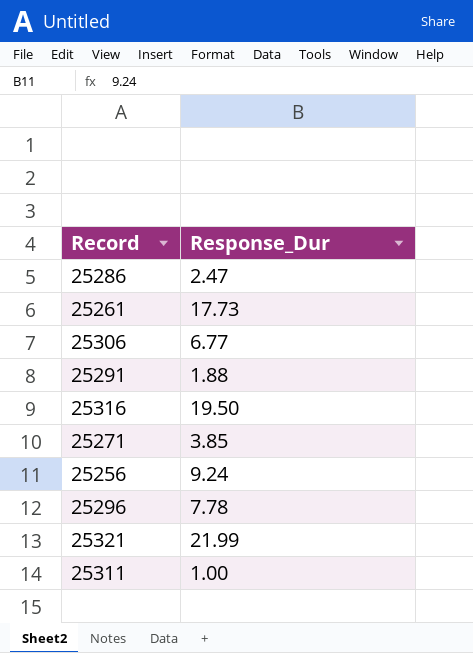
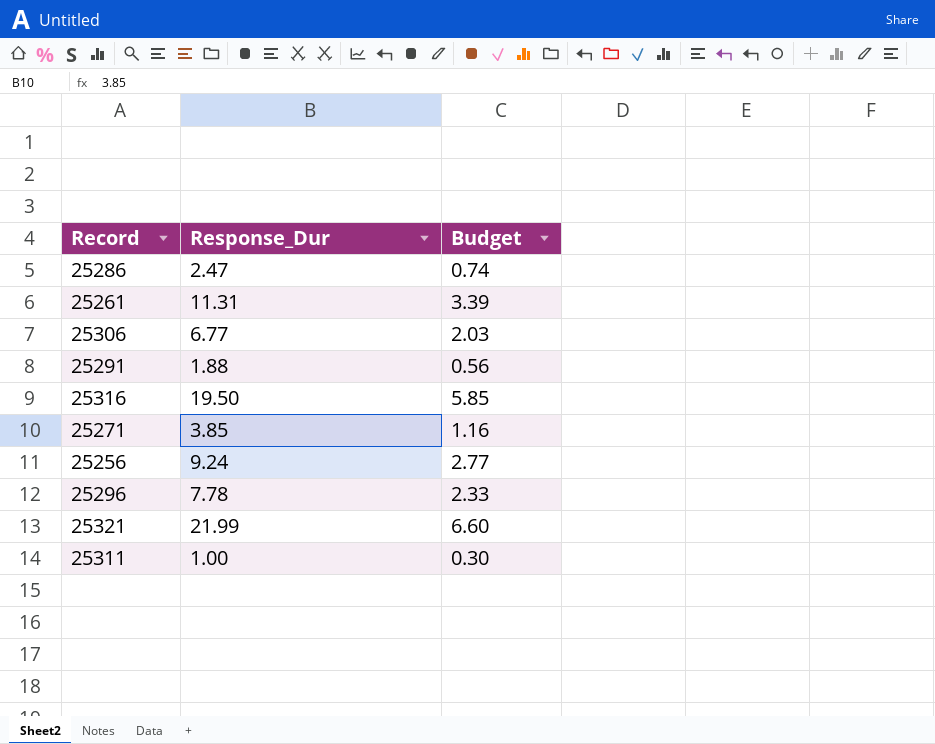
column Budget | formula: none -> [Response_Dur] * 0.3
25261 | Response_Dur: 17.73 -> 11.31

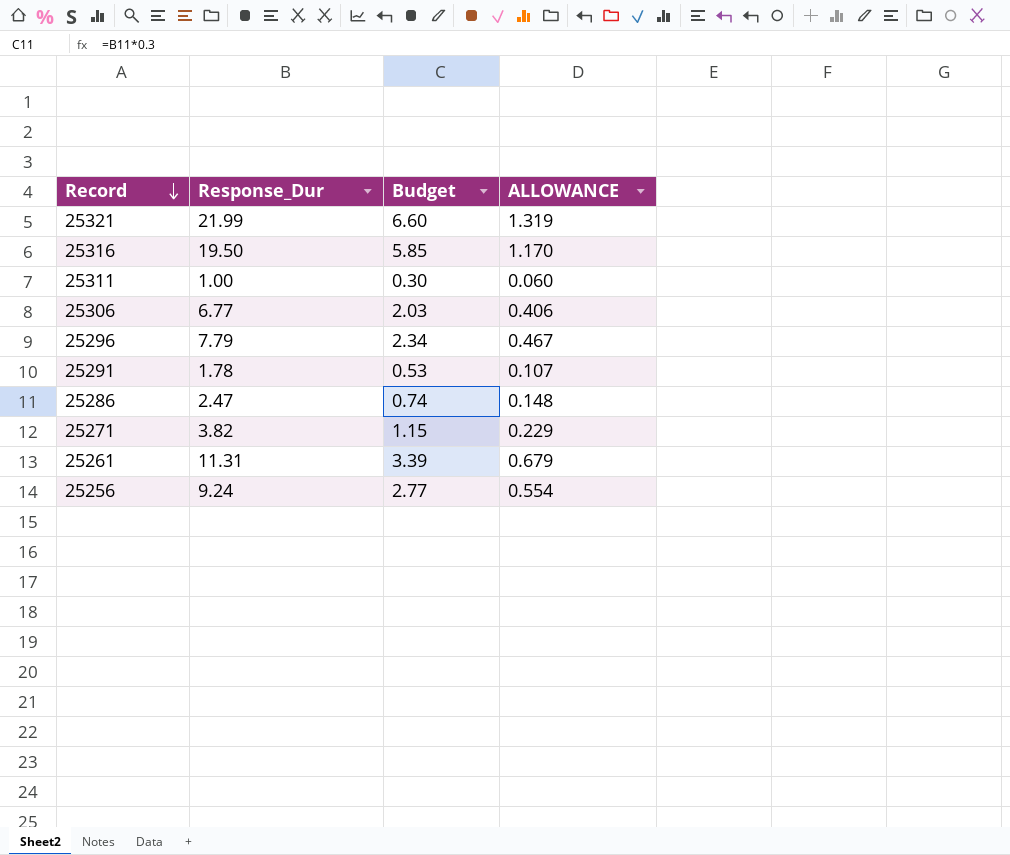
row order: none -> Record descending
column ALLOWANCE | formula: none -> [Response_Dur] * 0.06
25296 | Response_Dur: 7.78 -> 7.79
25296 | Budget: 2.33 -> 2.34
25291 | Response_Dur: 1.88 -> 1.78
25291 | Budget: 0.56 -> 0.53
25271 | Response_Dur: 3.85 -> 3.82
25271 | Budget: 1.16 -> 1.15

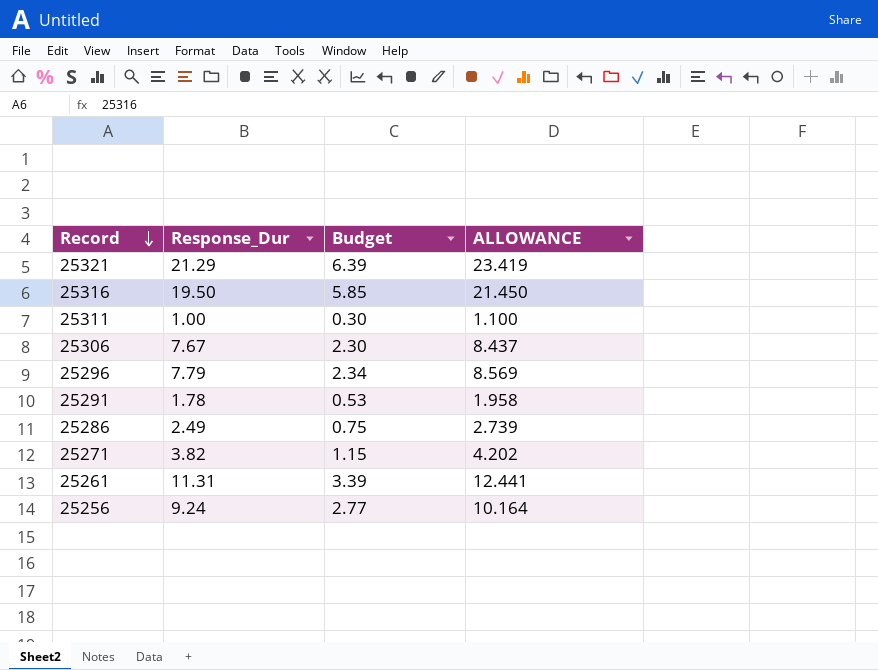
column ALLOWANCE | formula: [Response_Dur] * 0.06 -> [Response_Dur] * 1.1
25321 | Response_Dur: 21.99 -> 21.29
25321 | Budget: 6.60 -> 6.39
25306 | Response_Dur: 6.77 -> 7.67
25306 | Budget: 2.03 -> 2.30
25286 | Response_Dur: 2.47 -> 2.49
25286 | Budget: 0.74 -> 0.75

